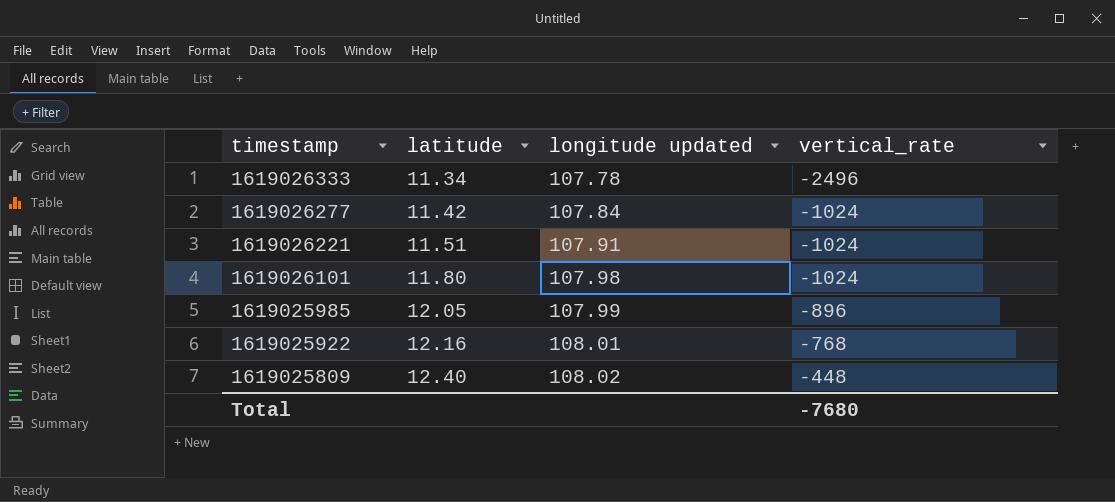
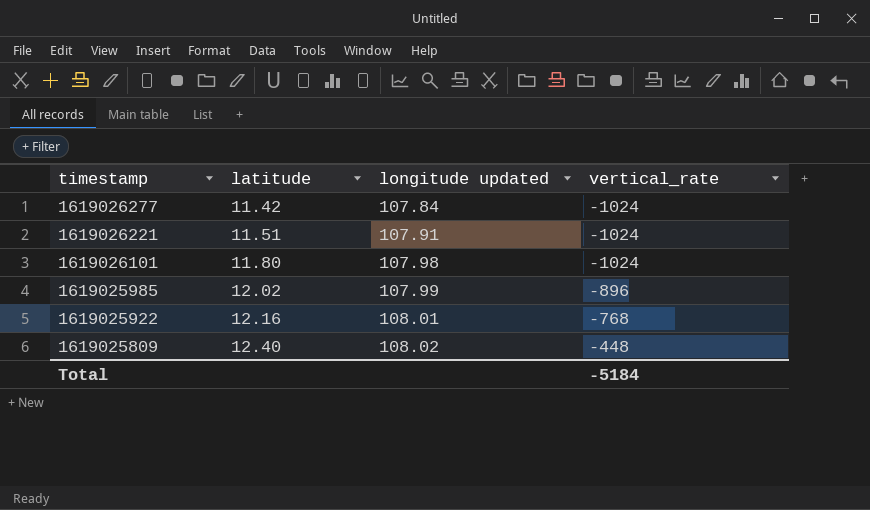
row 1619026333: 11.34 | 107.78 | -2496 -> none
1619025985 | latitude: 12.05 -> 12.02
Total | vertical_rate: -7680 -> -5184

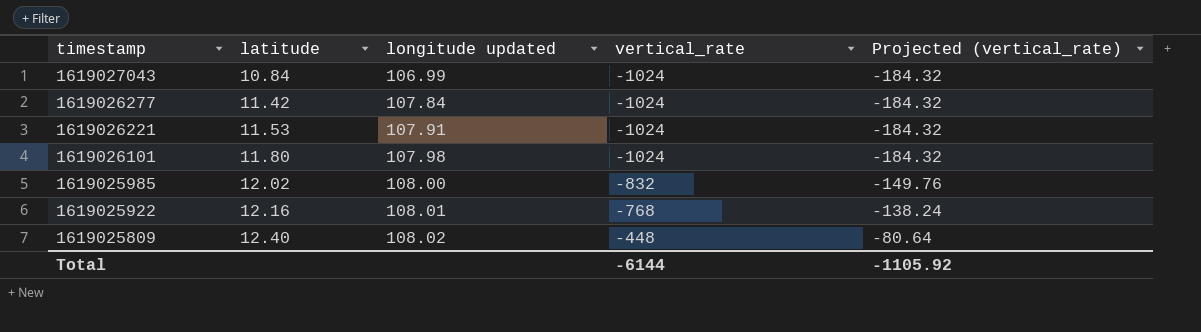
column Projected (vertical_rate) | formula: none -> [vertical_rate] * 0.18
row 1619027043: none -> 10.84 | 106.99 | -1024 | -184.32
1619026221 | latitude: 11.51 -> 11.53
1619025985 | longitude updated: 107.99 -> 108.00
1619025985 | vertical_rate: -896 -> -832
Total | vertical_rate: -5184 -> -6144

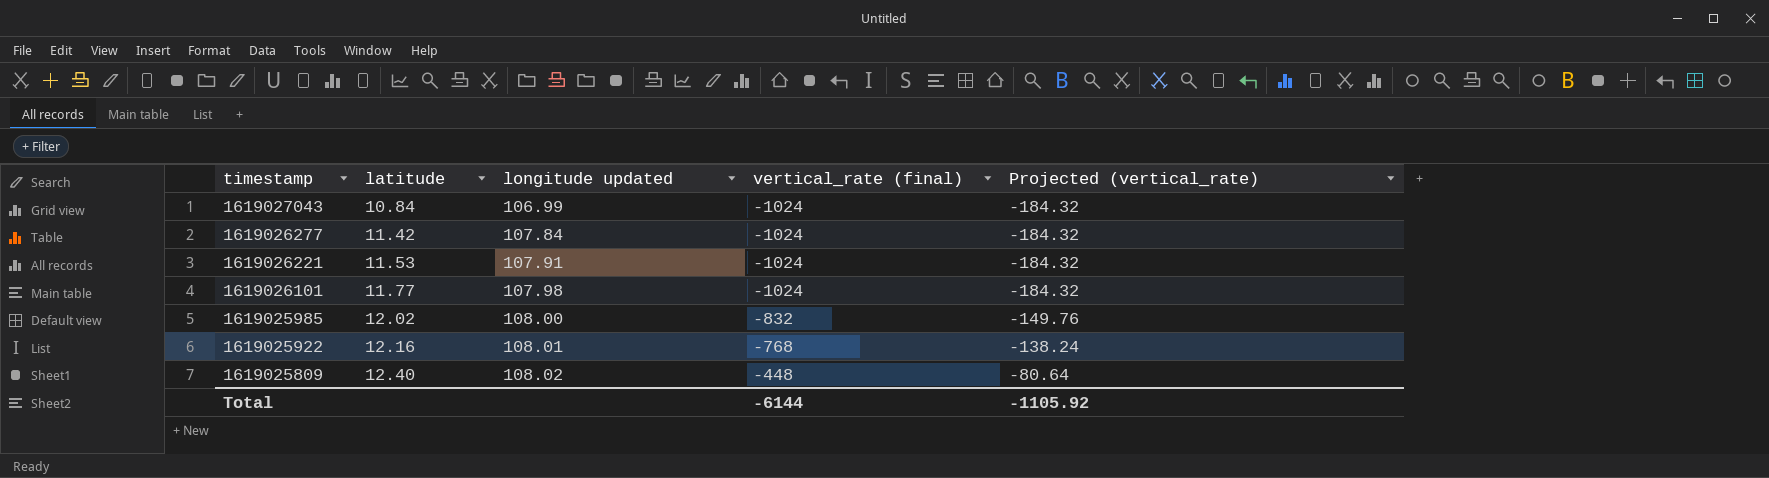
column name: vertical_rate -> vertical_rate (final)
1619026101 | latitude: 11.80 -> 11.77

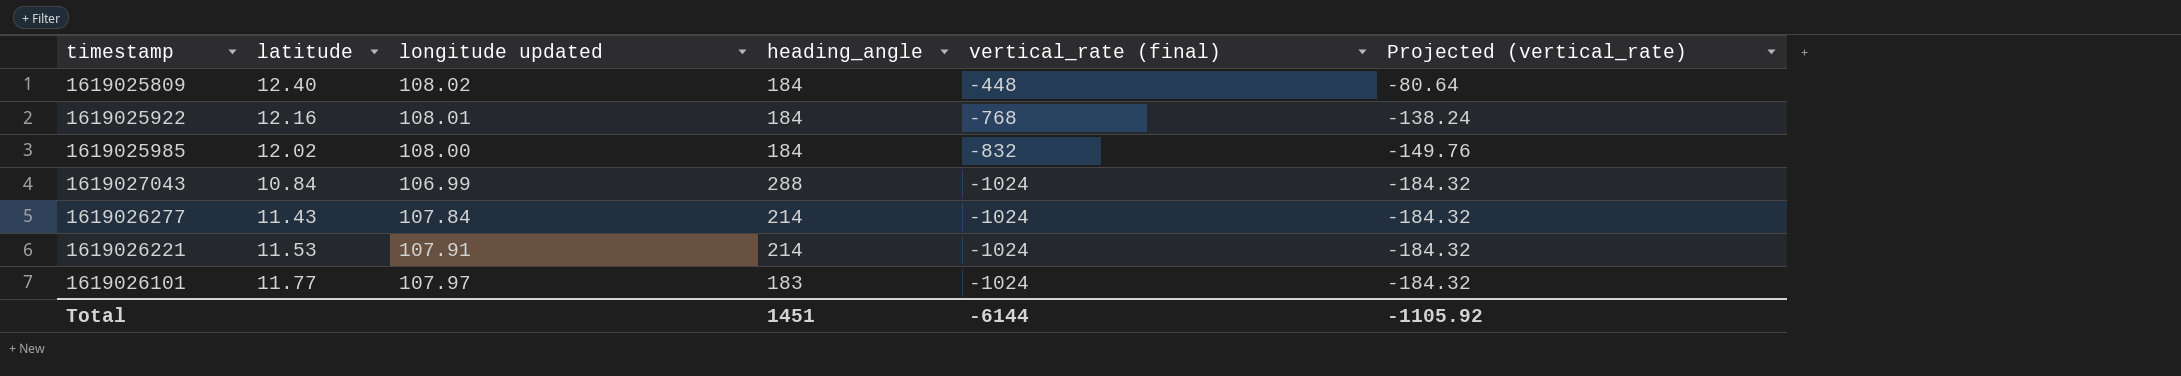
row order: timestamp descending -> vertical_rate (final) descending
column heading_angle | position: none -> 4
1619026277 | latitude: 11.42 -> 11.43
1619026101 | longitude updated: 107.98 -> 107.97

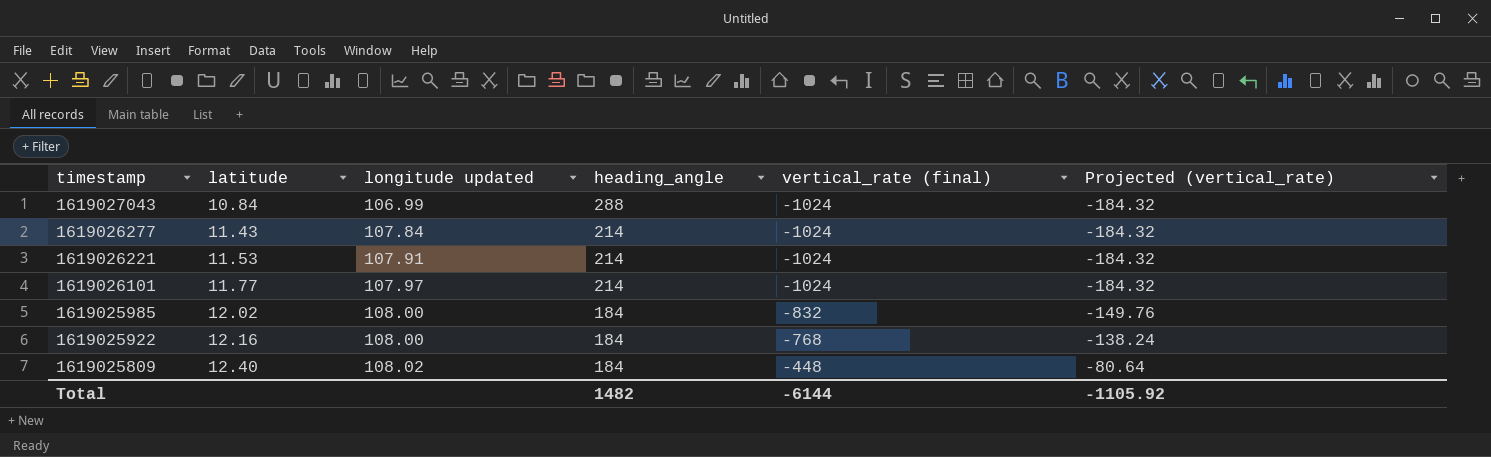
row order: vertical_rate (final) descending -> timestamp descending
1619026101 | heading_angle: 183 -> 214
1619025922 | longitude updated: 108.01 -> 108.00
Total | heading_angle: 1451 -> 1482

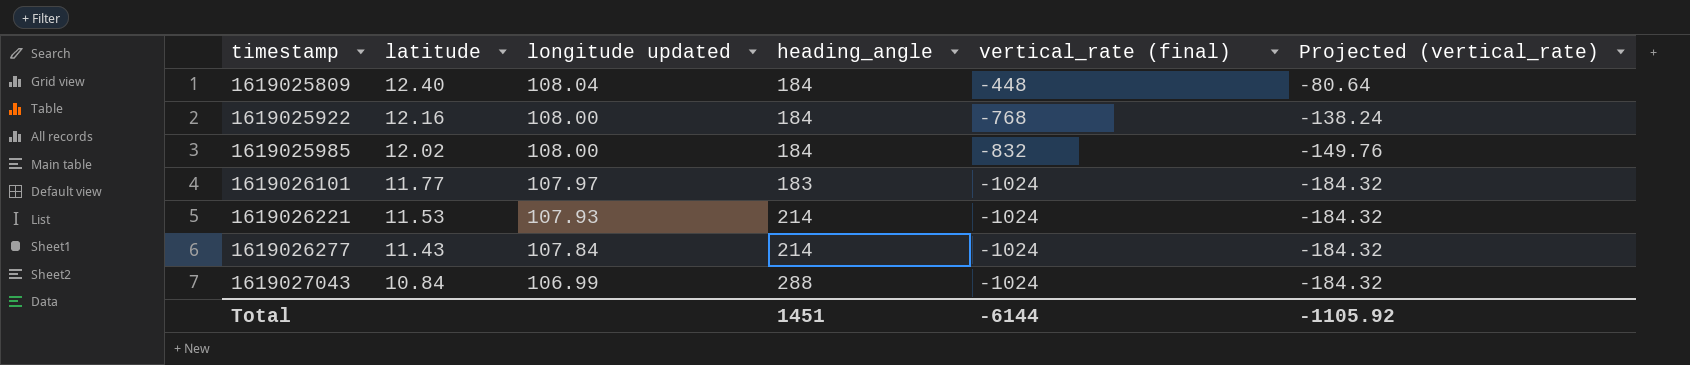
row order: timestamp descending -> timestamp ascending
1619025809 | longitude updated: 108.02 -> 108.04
1619026101 | heading_angle: 214 -> 183
1619026221 | longitude updated: 107.91 -> 107.93
Total | heading_angle: 1482 -> 1451

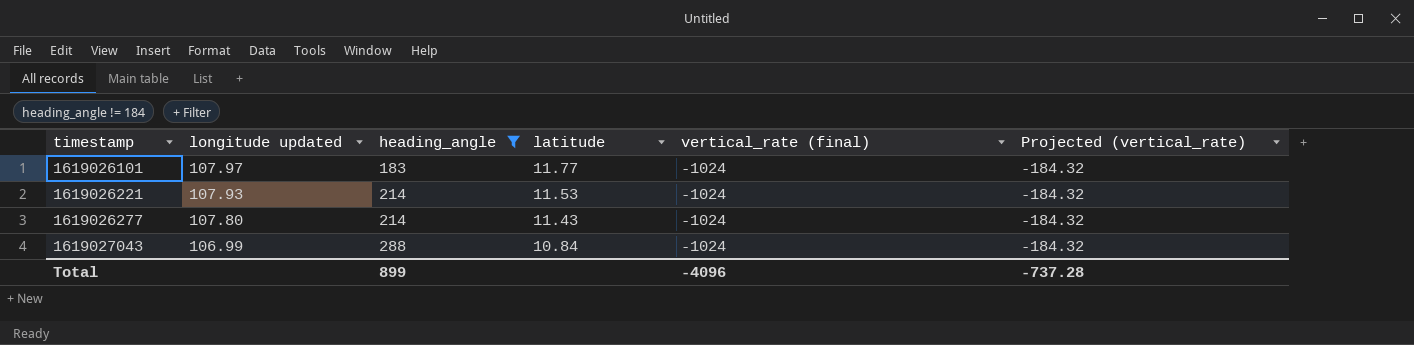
filter: none -> heading_angle != 184
column latitude | position: 2 -> 4
1619026277 | longitude updated: 107.84 -> 107.80
Total | heading_angle: 1451 -> 899
Total | vertical_rate (final): -6144 -> -4096
Total | Projected (vertical_rate): -1105.92 -> -737.28

